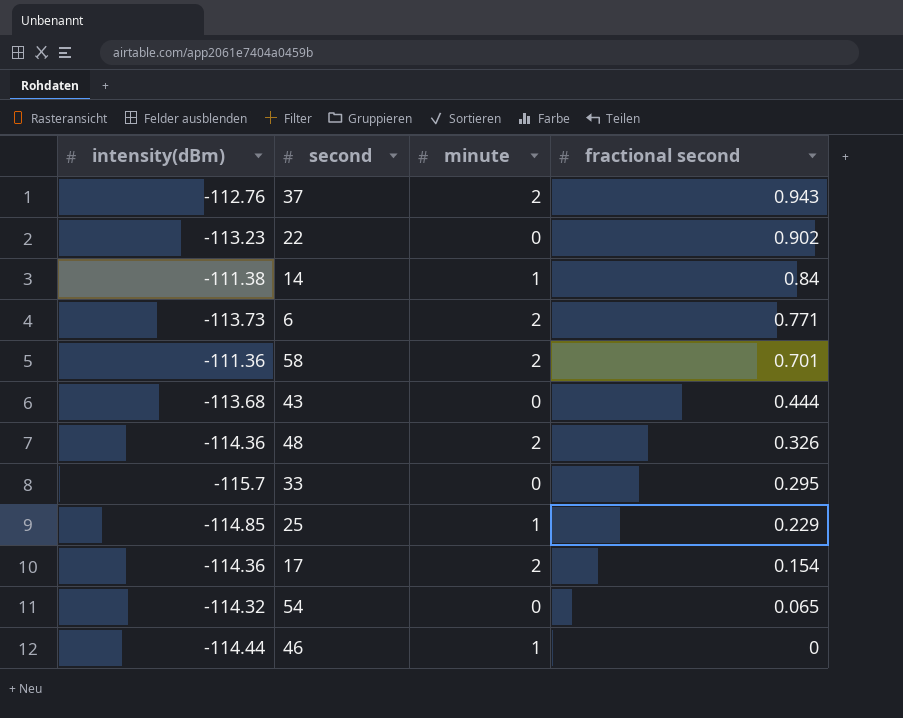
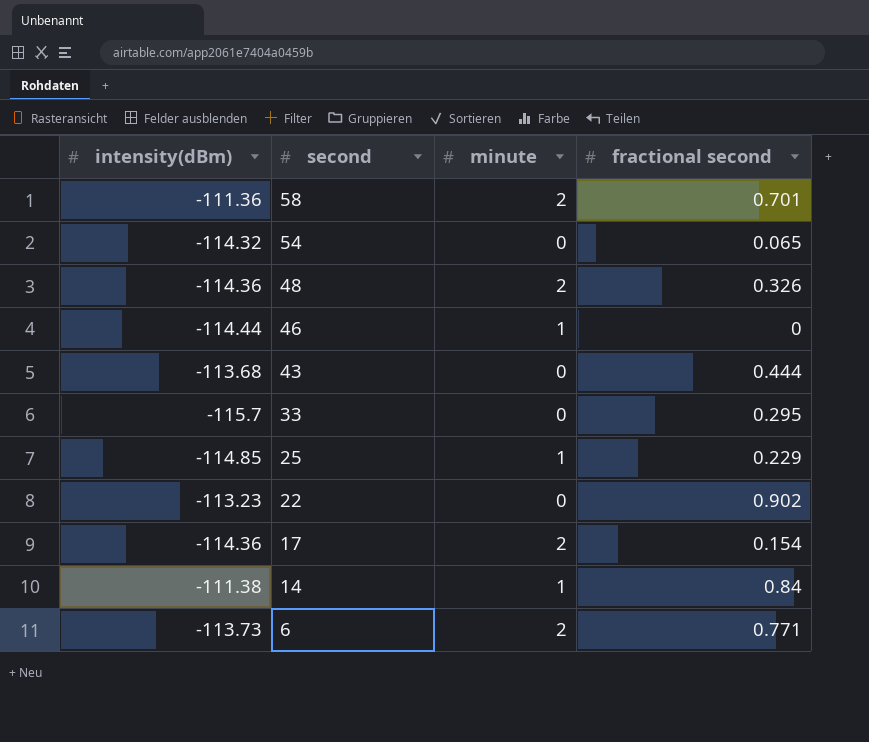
row order: fractional second descending -> second descending
row 37: -112.76 | 2 | 0.943 -> none

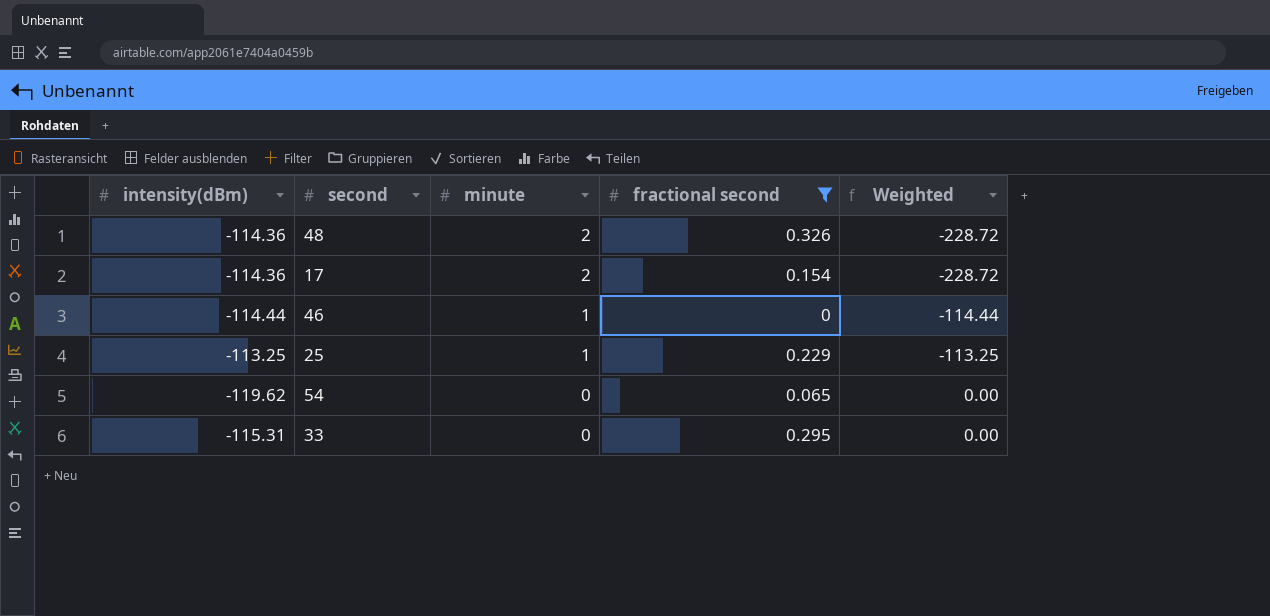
filter: none -> fractional second <= 0.326
row order: second descending -> minute descending
column Weighted | formula: none -> [intensity(dBm)] * [minute]
25 | intensity(dBm): -114.85 -> -113.25
54 | intensity(dBm): -114.32 -> -119.62
33 | intensity(dBm): -115.7 -> -115.31

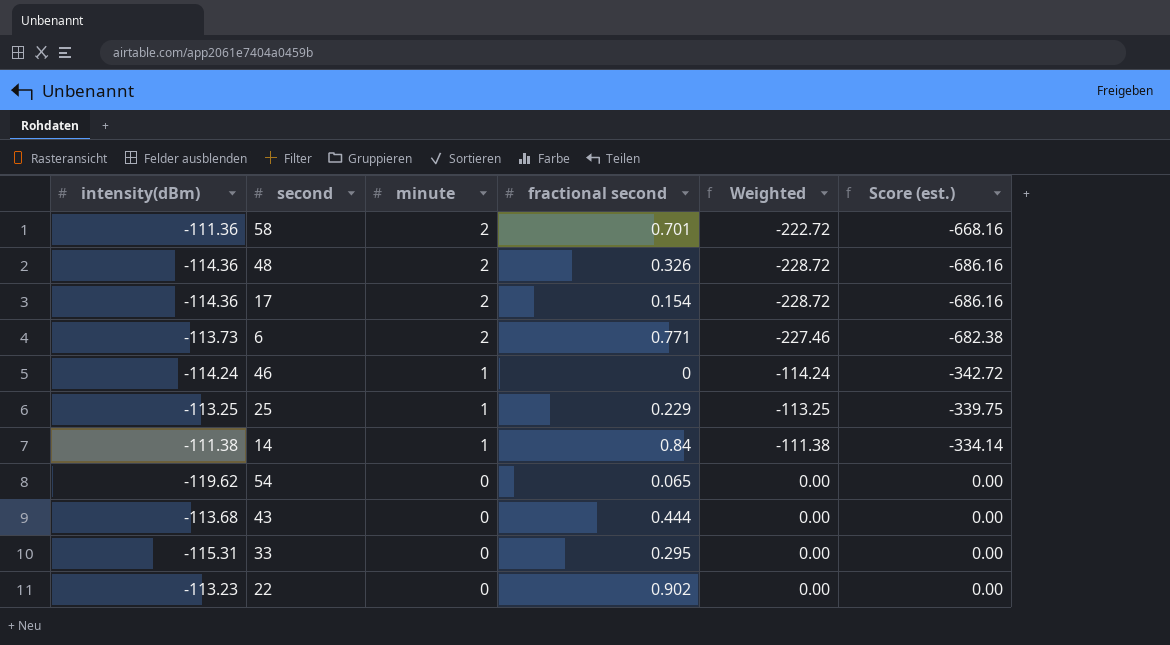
filter: fractional second <= 0.326 -> none
column Score (est.) | formula: none -> [Weighted] * 3
46 | intensity(dBm): -114.44 -> -114.24
46 | Weighted: -114.44 -> -114.24

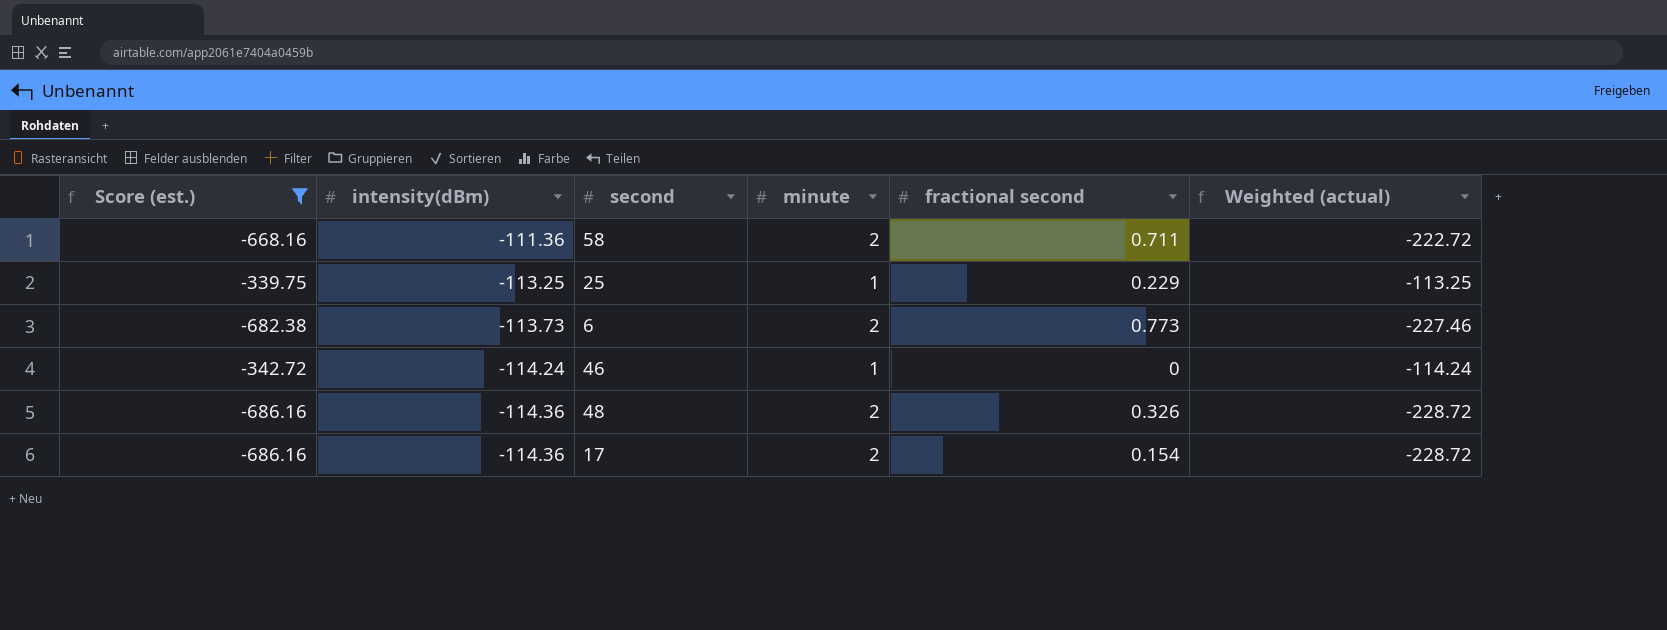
filter: none -> Score (est.) <= -339.75
row order: minute descending -> intensity(dBm) descending
column Score (est.) | position: 6 -> 1
column name: Weighted -> Weighted (actual)
58 | fractional second: 0.701 -> 0.711
6 | fractional second: 0.771 -> 0.773

